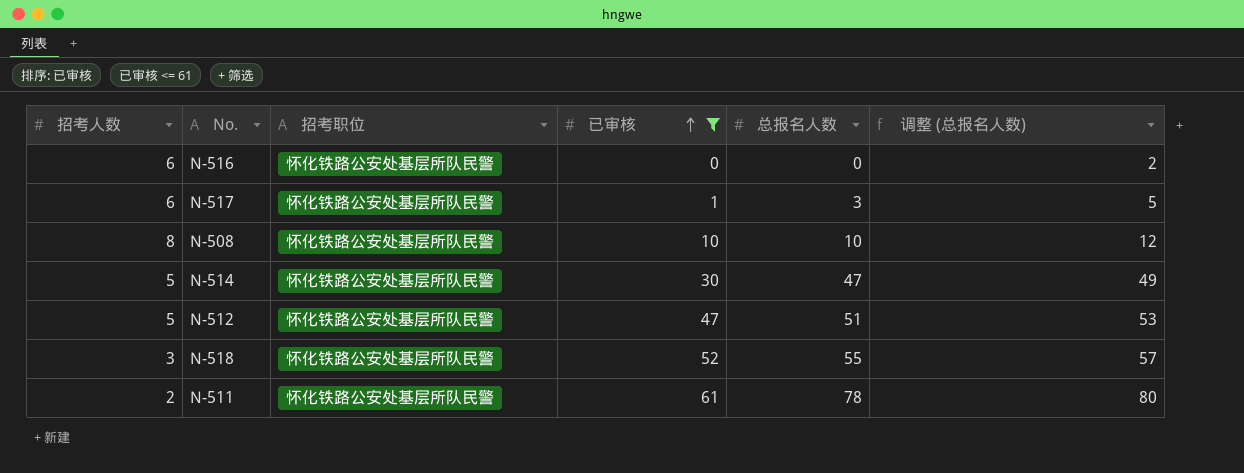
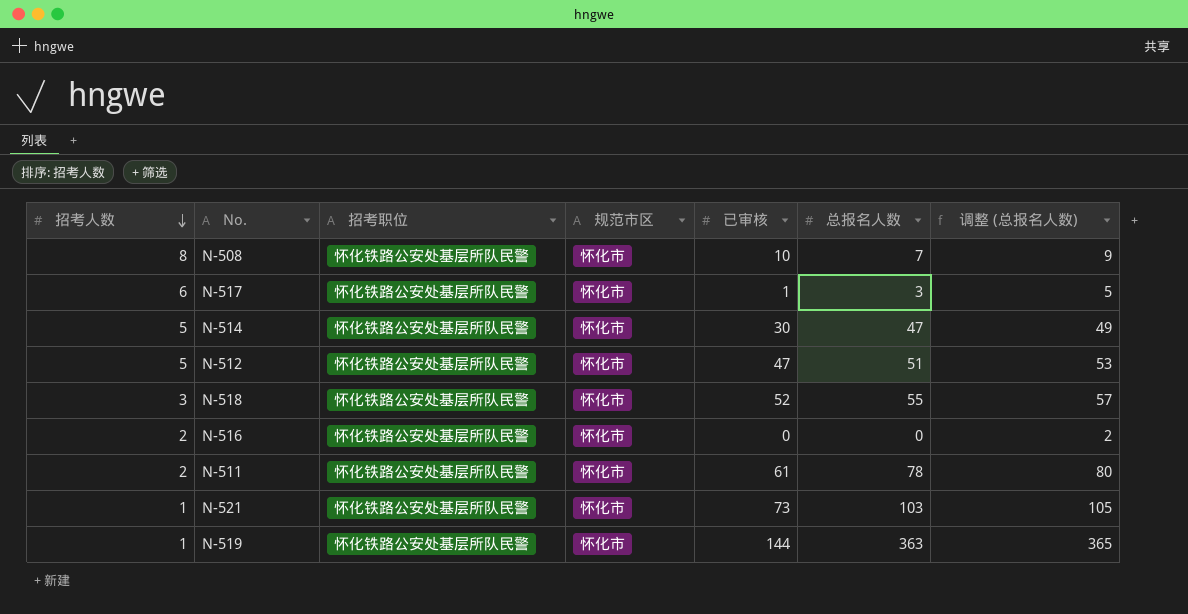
filter: 已审核 <= 61 -> none
row order: 已审核 ascending -> 招考人数 descending
column 规范市区 | position: none -> 4
N-508 | 总报名人数: 10 -> 7
N-508 | 调整 (总报名人数): 12 -> 9
N-516 | 招考人数: 6 -> 2

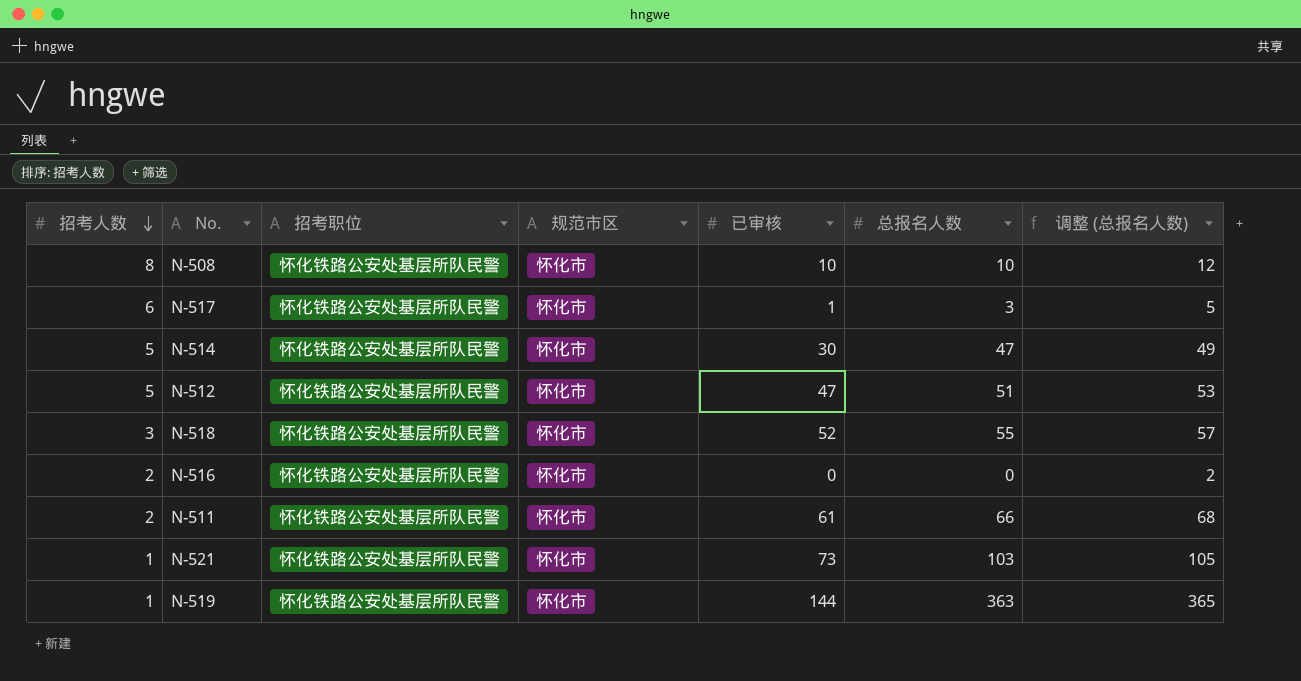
N-508 | 总报名人数: 7 -> 10
N-508 | 调整 (总报名人数): 9 -> 12
N-511 | 总报名人数: 78 -> 66
N-511 | 调整 (总报名人数): 80 -> 68

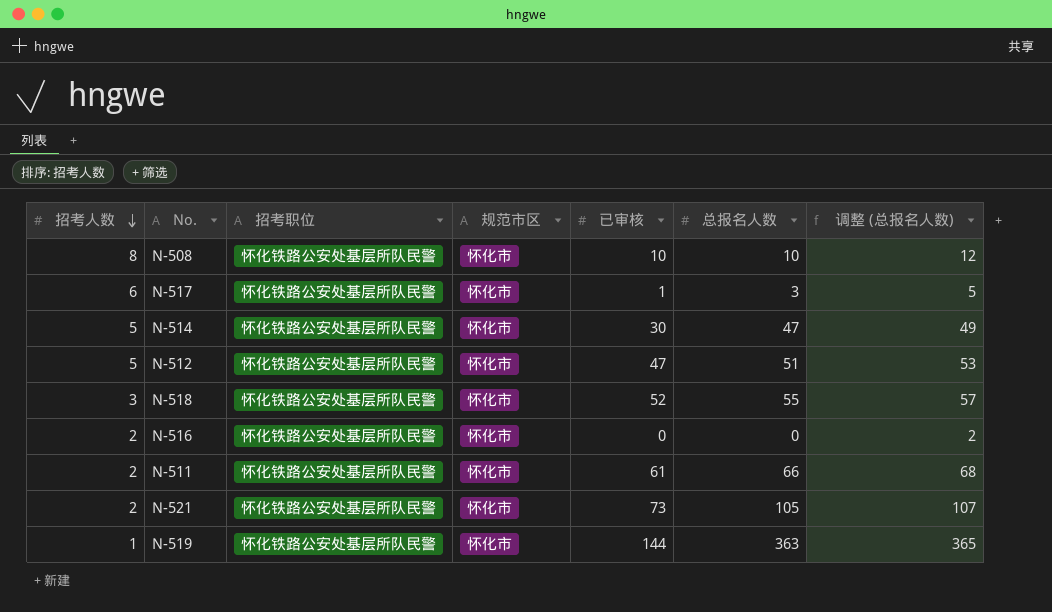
N-521 | 招考人数: 1 -> 2
N-521 | 总报名人数: 103 -> 105
N-521 | 调整 (总报名人数): 105 -> 107

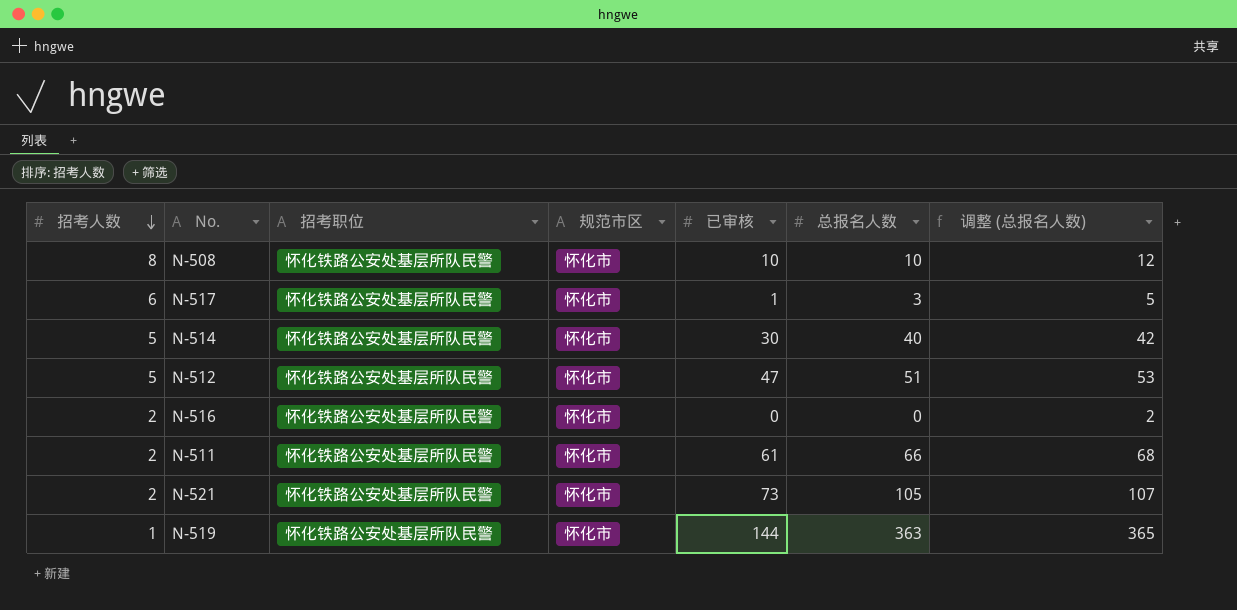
row N-518: 3 | 怀化铁路公安处基层所队民警 | 怀化市 | 52 | 55 | 57 -> none
N-514 | 总报名人数: 47 -> 40
N-514 | 调整 (总报名人数): 49 -> 42

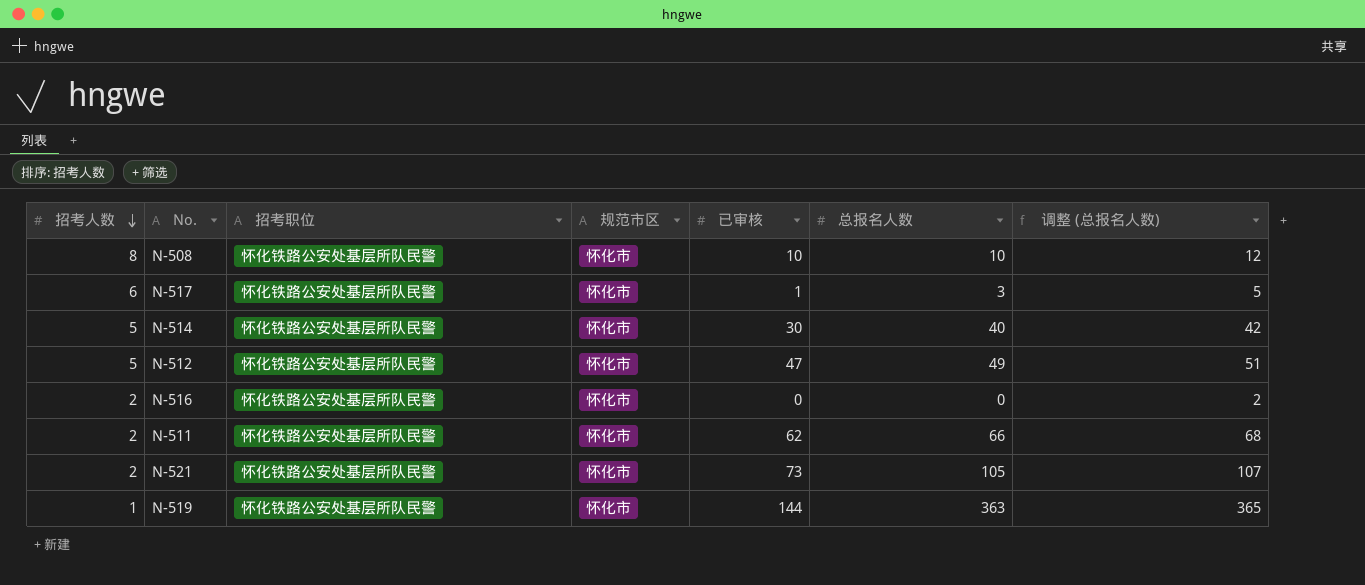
N-512 | 总报名人数: 51 -> 49
N-512 | 调整 (总报名人数): 53 -> 51
N-511 | 已审核: 61 -> 62

